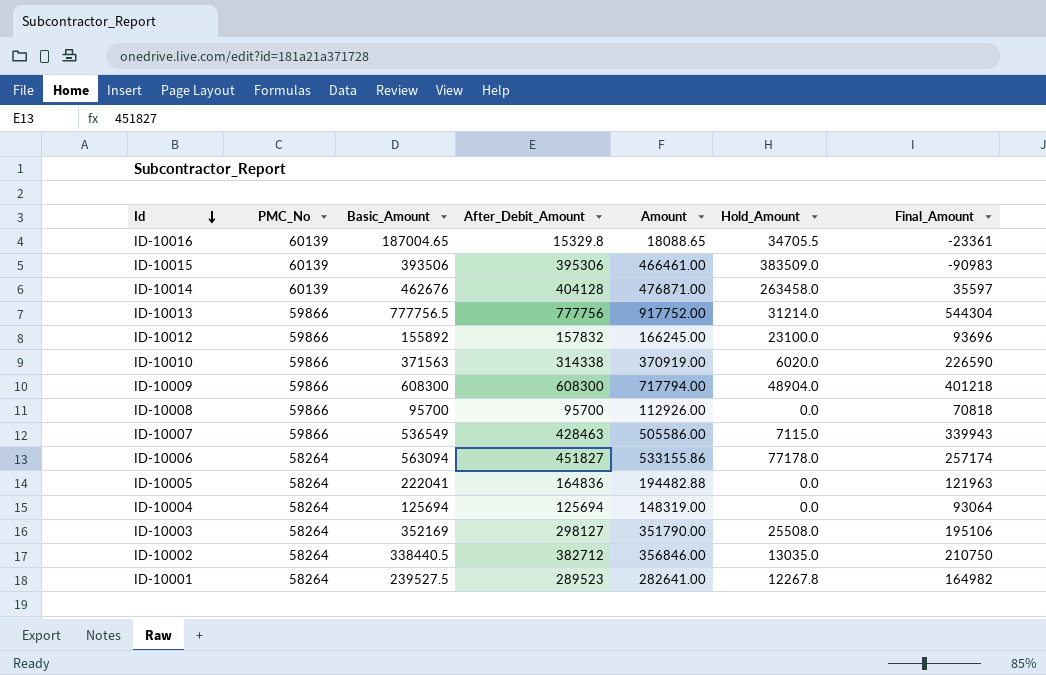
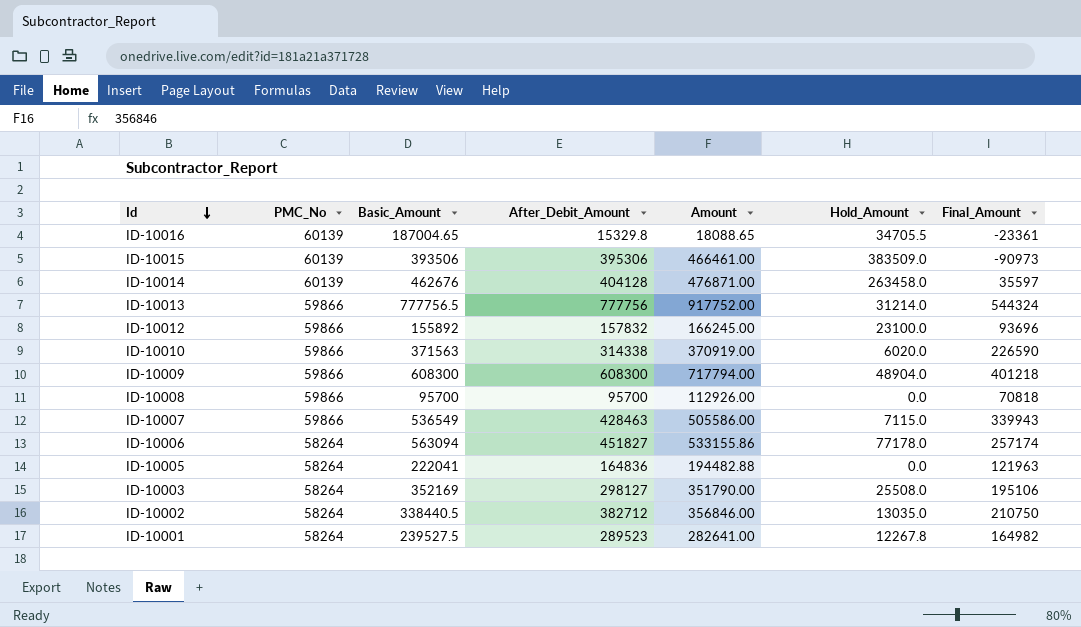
row ID-10004: 58264 | 125694 | 125694 | 148319.00 | 0.0 | 93064 -> none
ID-10015 | Final_Amount: -90983 -> -90973
ID-10013 | Final_Amount: 544304 -> 544324

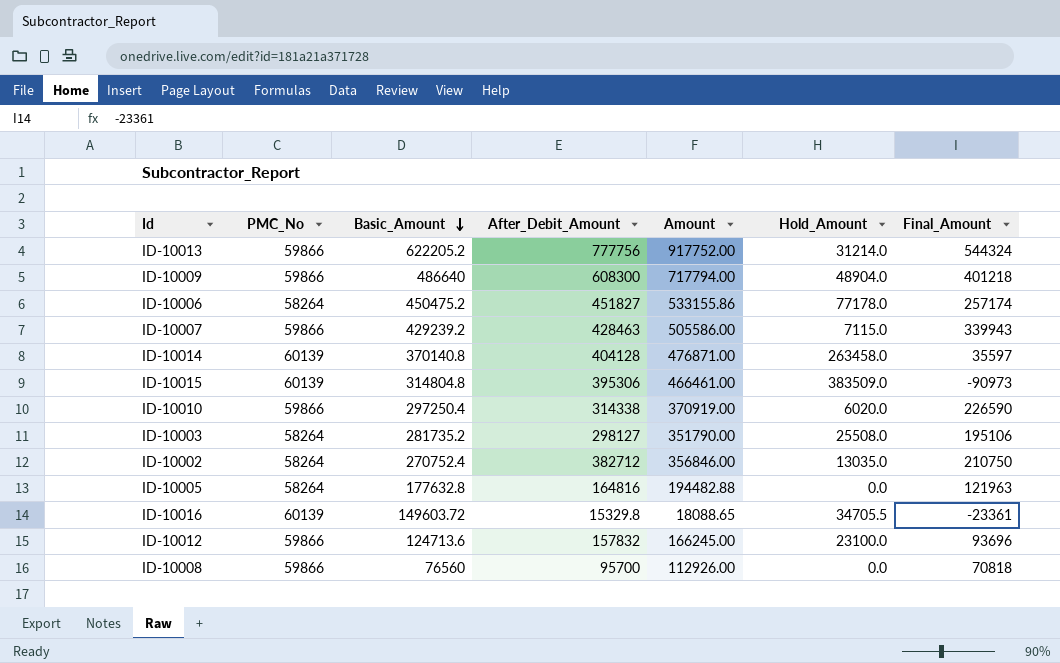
row order: Id descending -> Basic_Amount descending
row ID-10001: 58264 | 239527.5 | 289523 | 282641.00 | 12267.8 | 164982 -> none
ID-10013 | Basic_Amount: 777756.5 -> 622205.2
ID-10009 | Basic_Amount: 608300 -> 486640
ID-10006 | Basic_Amount: 563094 -> 450475.2
ID-10007 | Basic_Amount: 536549 -> 429239.2
ID-10014 | Basic_Amount: 462676 -> 370140.8
ID-10015 | Basic_Amount: 393506 -> 314804.8
ID-10010 | Basic_Amount: 371563 -> 297250.4
ID-10003 | Basic_Amount: 352169 -> 281735.2
ID-10002 | Basic_Amount: 338440.5 -> 270752.4
ID-10005 | Basic_Amount: 222041 -> 177632.8
ID-10005 | After_Debit_Amount: 164836 -> 164816
ID-10016 | Basic_Amount: 187004.65 -> 149603.72
ID-10012 | Basic_Amount: 155892 -> 124713.6
ID-10008 | Basic_Amount: 95700 -> 76560

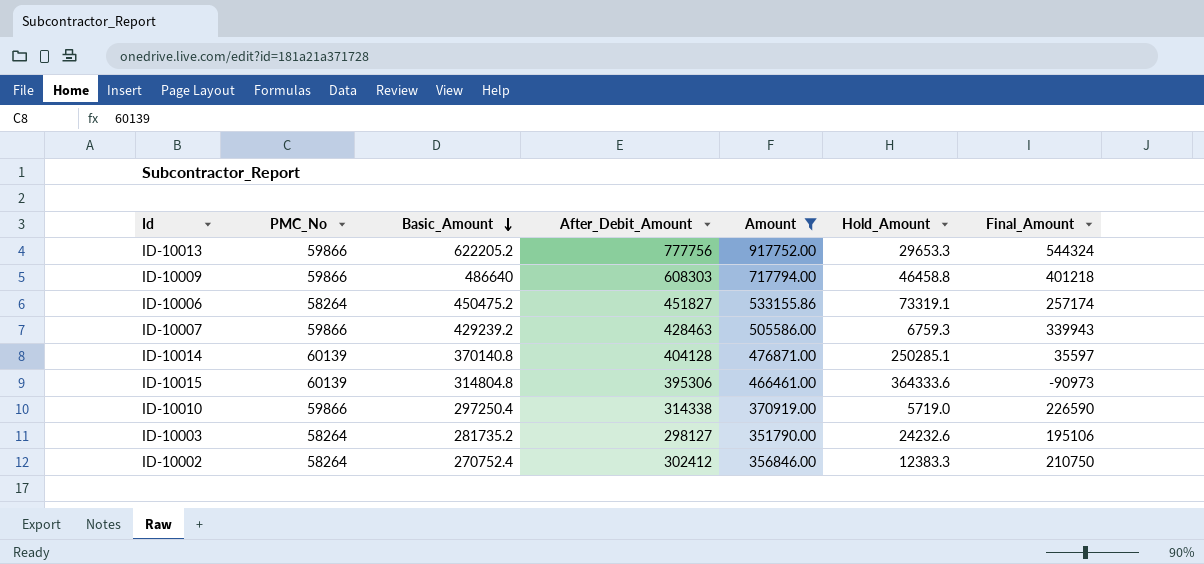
filter: none -> Amount >= 351790.00
ID-10013 | Hold_Amount: 31214.0 -> 29653.3
ID-10009 | After_Debit_Amount: 608300 -> 608303
ID-10009 | Hold_Amount: 48904.0 -> 46458.8
ID-10006 | Hold_Amount: 77178.0 -> 73319.1
ID-10007 | Hold_Amount: 7115.0 -> 6759.3
ID-10014 | Hold_Amount: 263458.0 -> 250285.1
ID-10015 | Hold_Amount: 383509.0 -> 364333.6
ID-10010 | Hold_Amount: 6020.0 -> 5719.0
ID-10003 | Hold_Amount: 25508.0 -> 24232.6
ID-10002 | After_Debit_Amount: 382712 -> 302412
ID-10002 | Hold_Amount: 13035.0 -> 12383.3

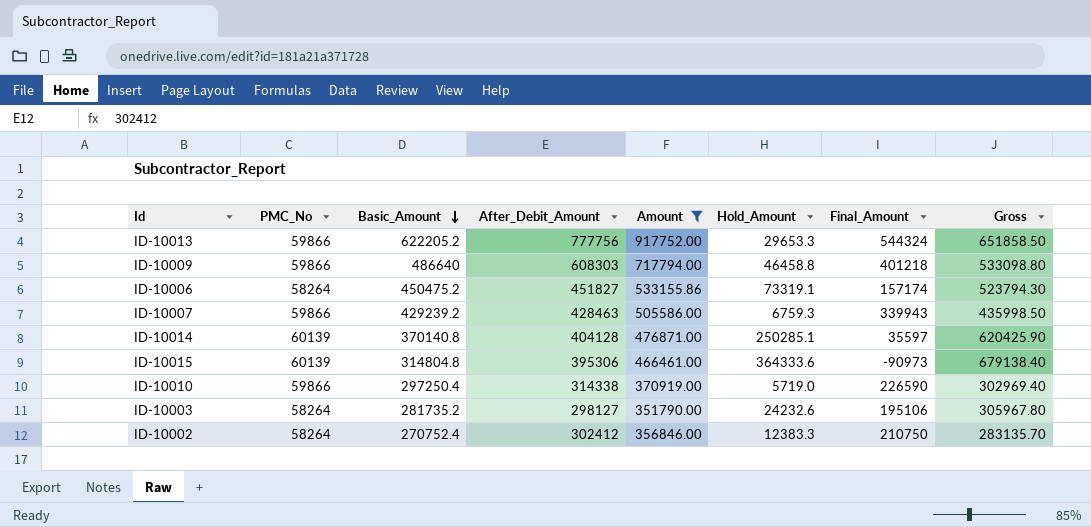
column Gross | formula: none -> [Basic_Amount] + [Hold_Amount]
ID-10006 | Final_Amount: 257174 -> 157174

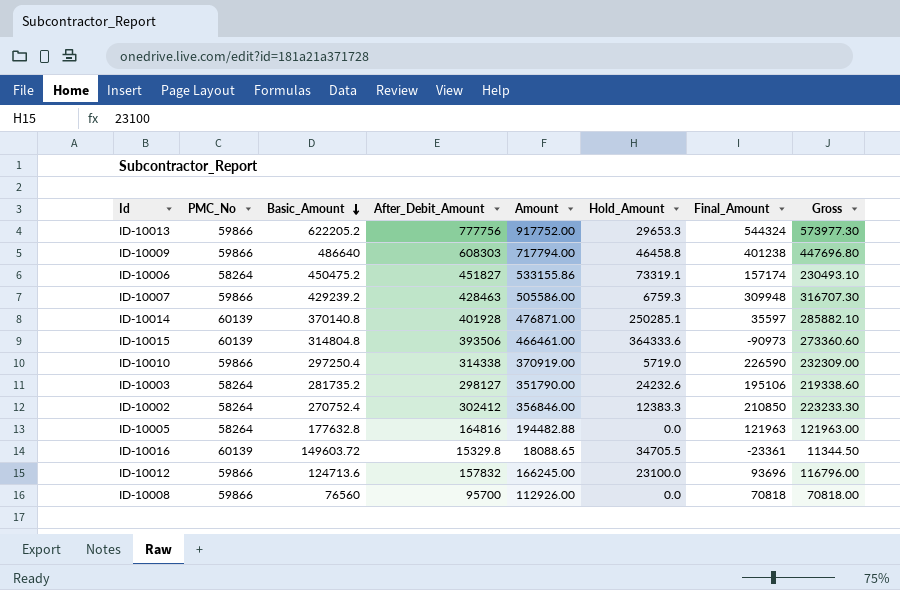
filter: Amount >= 351790.00 -> none
column Gross | formula: [Basic_Amount] + [Hold_Amount] -> [Hold_Amount] + [Final_Amount]
ID-10009 | Final_Amount: 401218 -> 401238
ID-10007 | Final_Amount: 339943 -> 309948
ID-10014 | After_Debit_Amount: 404128 -> 401928
ID-10015 | After_Debit_Amount: 395306 -> 393506
ID-10002 | Final_Amount: 210750 -> 210850

